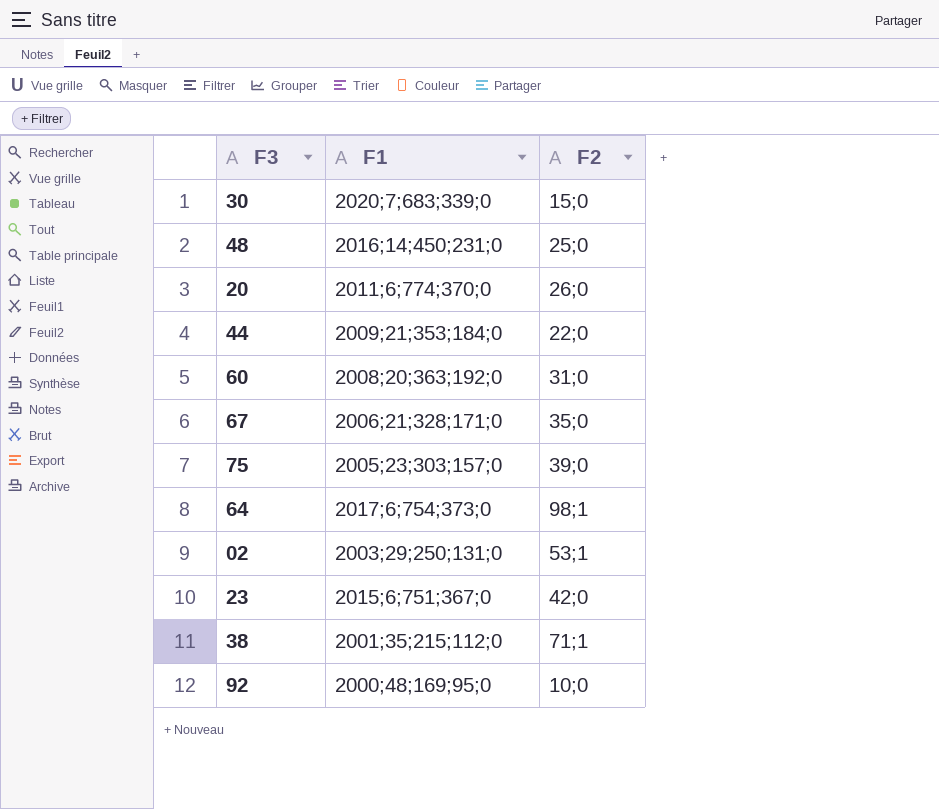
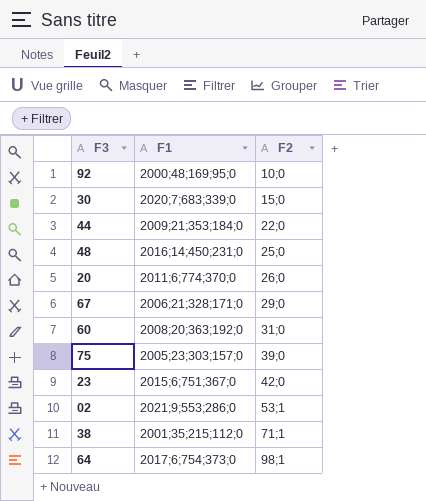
row order: none -> F2 ascending
67 | F2: 35;0 -> 29;0
02 | F1: 2003;29;250;131;0 -> 2021;9;553;286;0

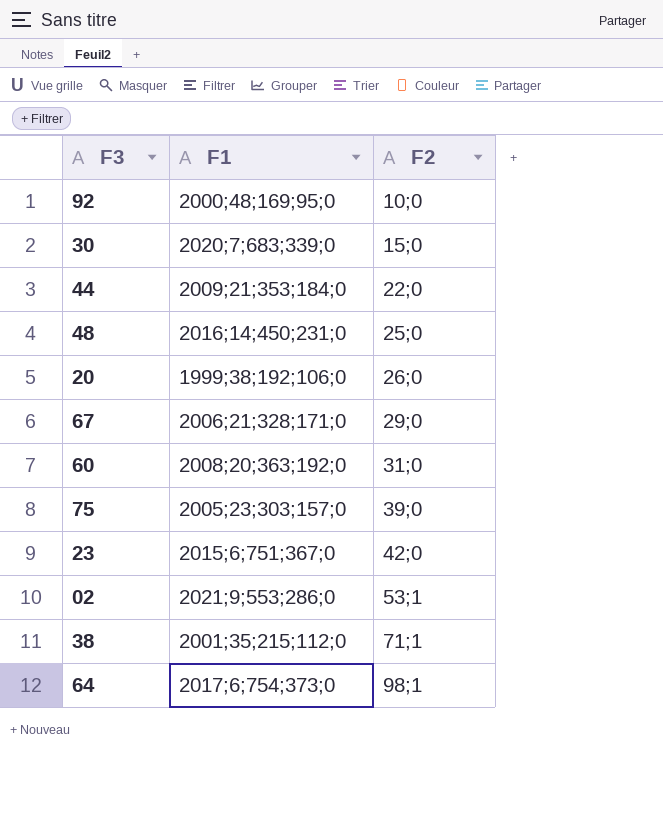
20 | F1: 2011;6;774;370;0 -> 1999;38;192;106;0

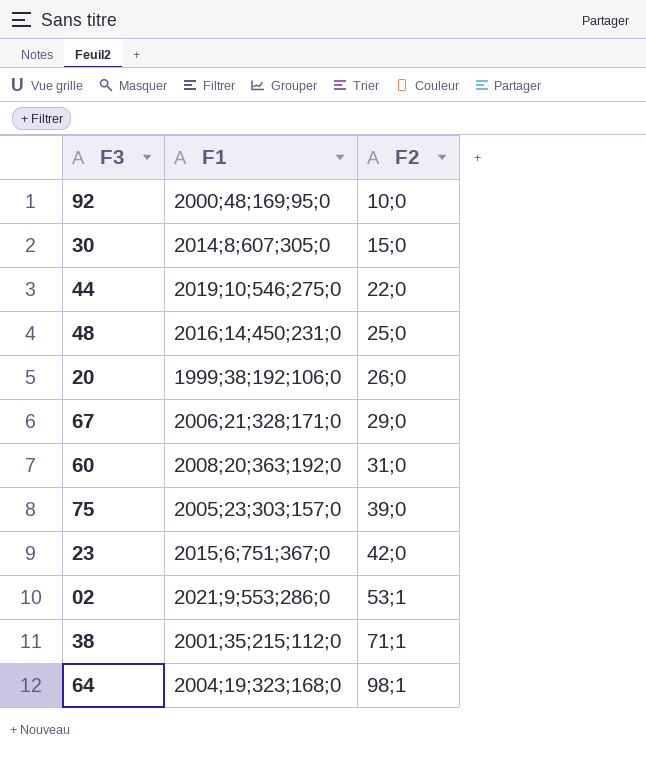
30 | F1: 2020;7;683;339;0 -> 2014;8;607;305;0
44 | F1: 2009;21;353;184;0 -> 2019;10;546;275;0
64 | F1: 2017;6;754;373;0 -> 2004;19;323;168;0

